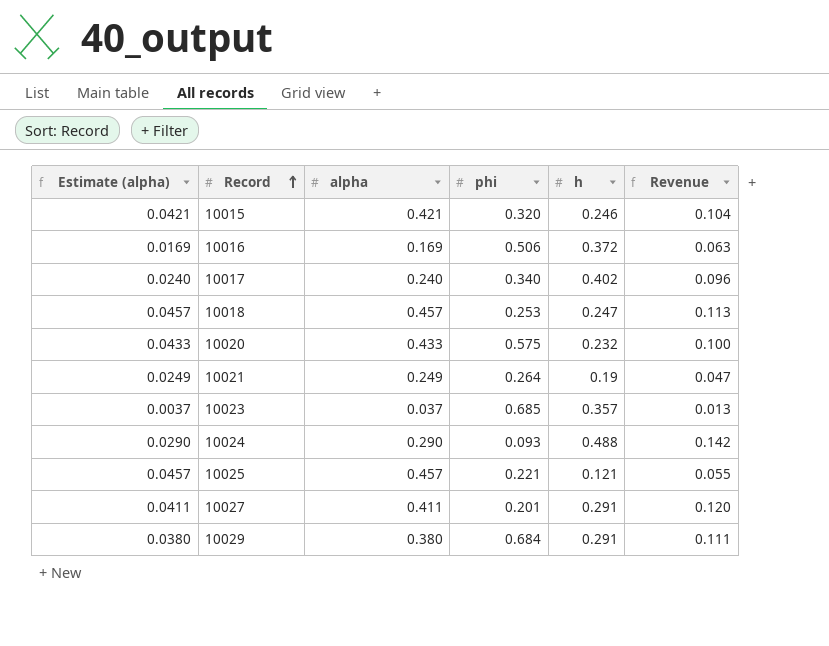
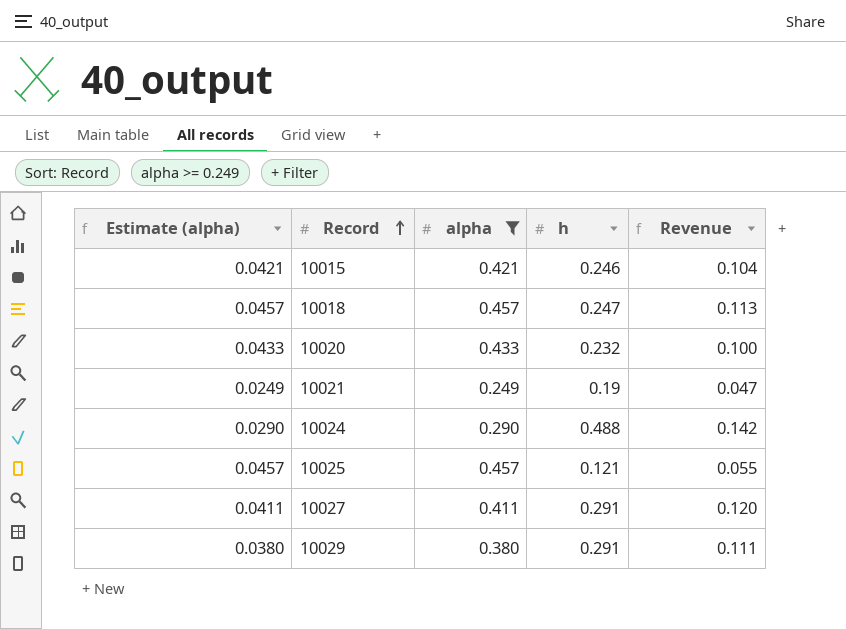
filter: none -> alpha >= 0.249
column phi | position: 4 -> none

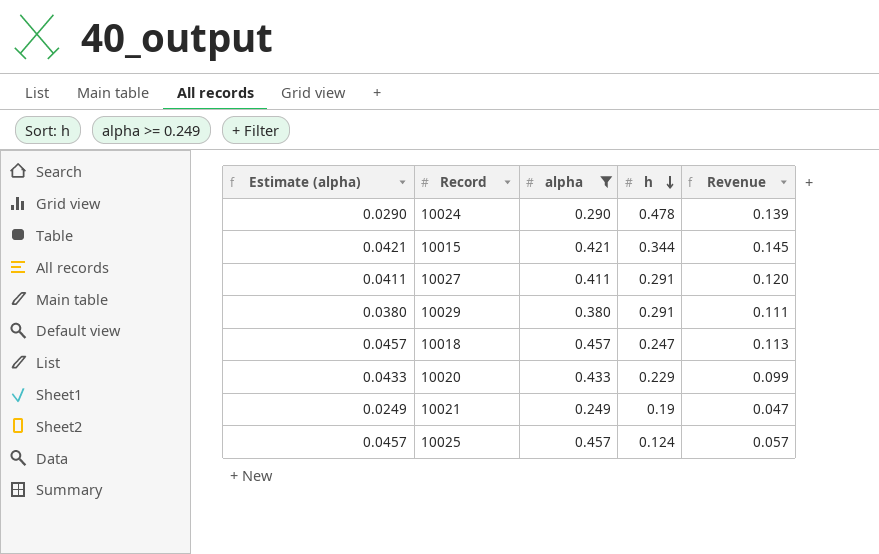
row order: Record ascending -> h descending
10024 | h: 0.488 -> 0.478
10024 | Revenue: 0.142 -> 0.139
10015 | h: 0.246 -> 0.344
10015 | Revenue: 0.104 -> 0.145
10020 | h: 0.232 -> 0.229
10020 | Revenue: 0.100 -> 0.099
10025 | h: 0.121 -> 0.124
10025 | Revenue: 0.055 -> 0.057

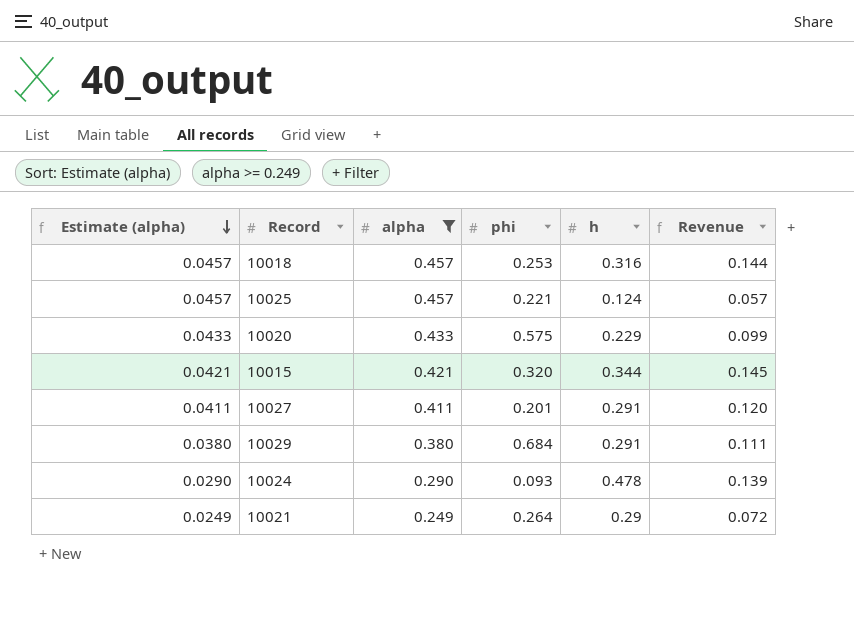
row order: h descending -> Estimate (alpha) descending
column phi | position: none -> 4
10018 | h: 0.247 -> 0.316
10018 | Revenue: 0.113 -> 0.144
10021 | h: 0.19 -> 0.29
10021 | Revenue: 0.047 -> 0.072

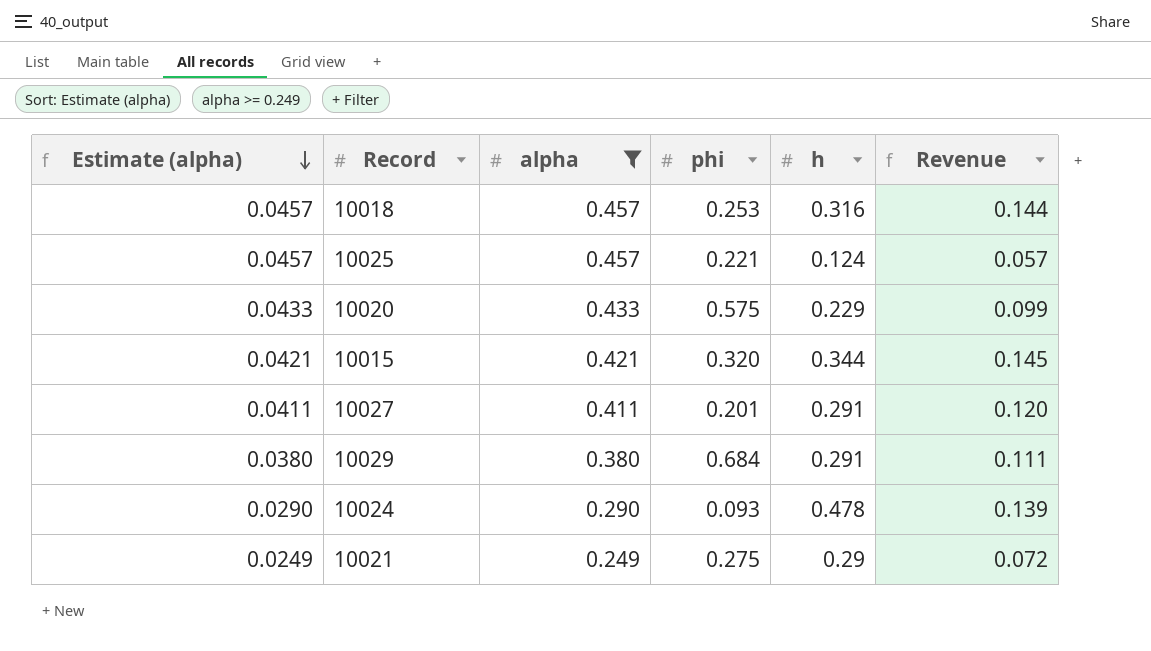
10021 | phi: 0.264 -> 0.275

